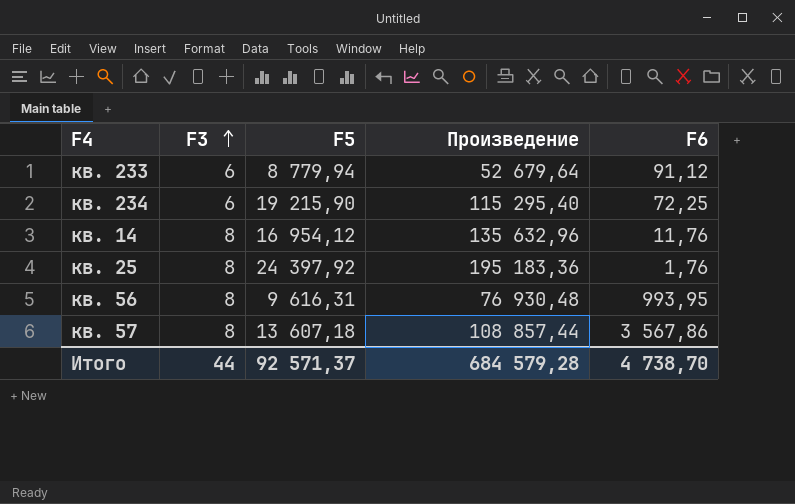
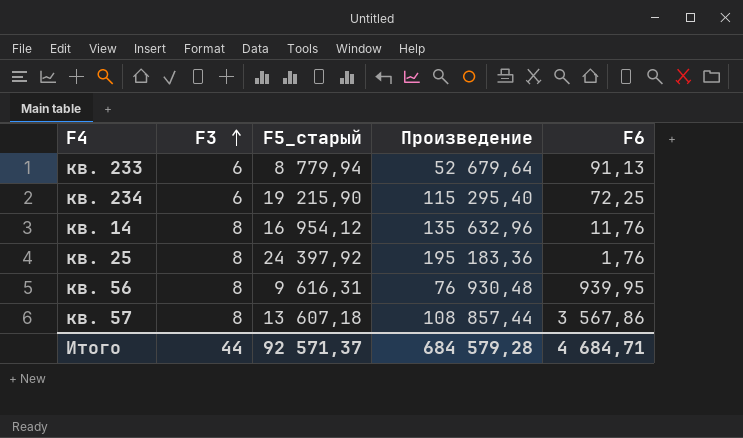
column name: F5 -> F5_старый
кв. 233 | F6: 91,12 -> 91,13
кв. 56 | F6: 993,95 -> 939,95
Итого | F6: 4 738,70 -> 4 684,71

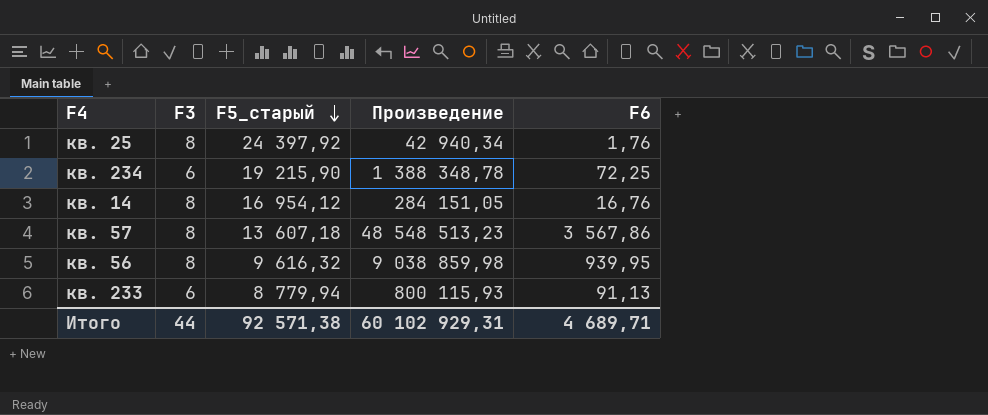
row order: F3 ascending -> F5_старый descending
column Произведение | formula: [F3] * [F5_старый] -> [F5_старый] * [F6]
кв. 14 | F6: 11,76 -> 16,76
кв. 56 | F5_старый: 9 616,31 -> 9 616,32
Итого | F5_старый: 92 571,37 -> 92 571,38
Итого | Произведение: 684 579,28 -> 60 102 929,31
Итого | F6: 4 684,71 -> 4 689,71

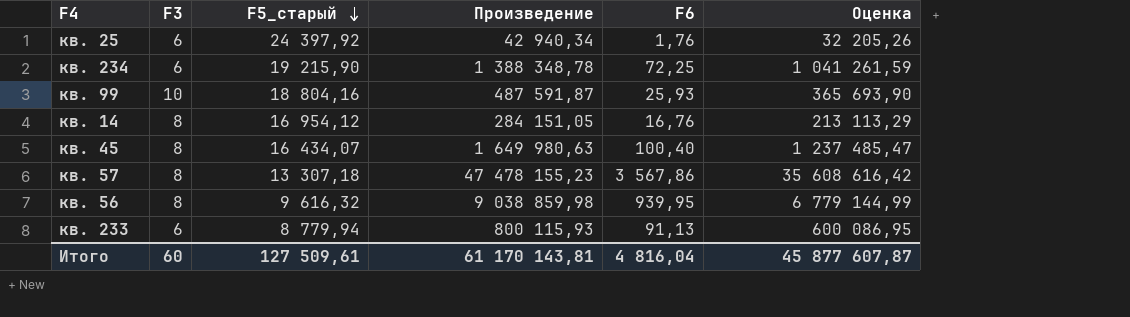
column Оценка | formula: none -> [Произведение] * 0,75
кв. 25 | F3: 8 -> 6
row кв. 99: none -> 10 | 18 804,16 | 487 591,87 | 25,93 | 365 693,90
row кв. 45: none -> 8 | 16 434,07 | 1 649 980,63 | 100,40 | 1 237 485,47
кв. 57 | F5_старый: 13 607,18 -> 13 307,18
кв. 57 | Произведение: 48 548 513,23 -> 47 478 155,23
Итого | F3: 44 -> 60
Итого | F5_старый: 92 571,38 -> 127 509,61
Итого | Произведение: 60 102 929,31 -> 61 170 143,81
Итого | F6: 4 689,71 -> 4 816,04

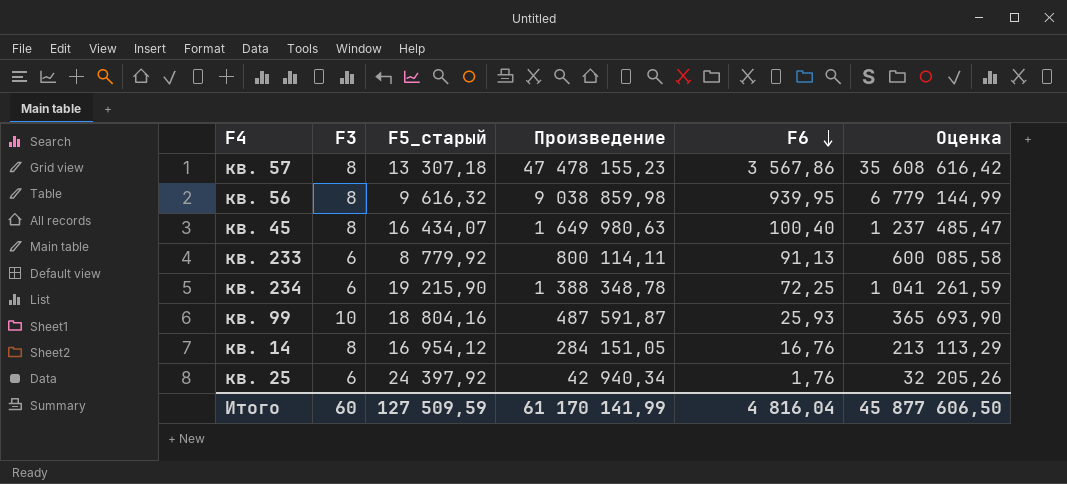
row order: F5_старый descending -> F6 descending
кв. 233 | F5_старый: 8 779,94 -> 8 779,92
кв. 233 | Произведение: 800 115,93 -> 800 114,11
кв. 233 | Оценка: 600 086,95 -> 600 085,58
Итого | F5_старый: 127 509,61 -> 127 509,59
Итого | Произведение: 61 170 143,81 -> 61 170 141,99
Итого | Оценка: 45 877 607,87 -> 45 877 606,50

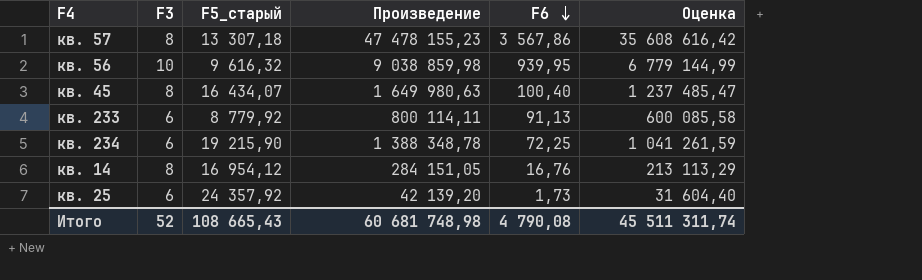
row кв. 99: 10 | 18 804,16 | 487 591,87 | 25,93 | 365 693,90 -> none
кв. 56 | F3: 8 -> 10
кв. 25 | F5_старый: 24 397,92 -> 24 357,92
кв. 25 | Произведение: 42 940,34 -> 42 139,20
кв. 25 | F6: 1,76 -> 1,73
кв. 25 | Оценка: 32 205,26 -> 31 604,40
Итого | F3: 60 -> 52
Итого | F5_старый: 127 509,59 -> 108 665,43
Итого | Произведение: 61 170 141,99 -> 60 681 748,98
Итого | F6: 4 816,04 -> 4 790,08
Итого | Оценка: 45 877 606,50 -> 45 511 311,74

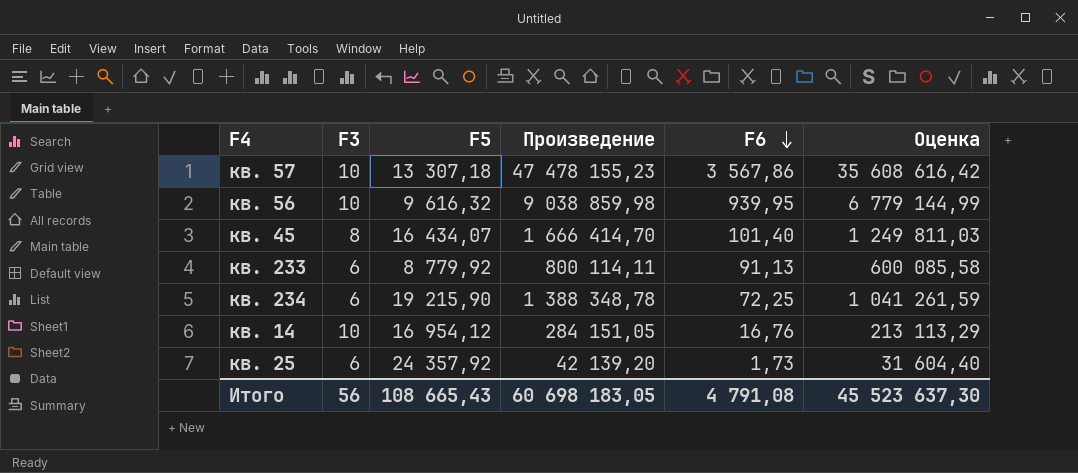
column name: F5_старый -> F5
кв. 57 | F3: 8 -> 10
кв. 45 | Произведение: 1 649 980,63 -> 1 666 414,70
кв. 45 | F6: 100,40 -> 101,40
кв. 45 | Оценка: 1 237 485,47 -> 1 249 811,03
кв. 14 | F3: 8 -> 10
Итого | F3: 52 -> 56
Итого | Произведение: 60 681 748,98 -> 60 698 183,05
Итого | F6: 4 790,08 -> 4 791,08
Итого | Оценка: 45 511 311,74 -> 45 523 637,30

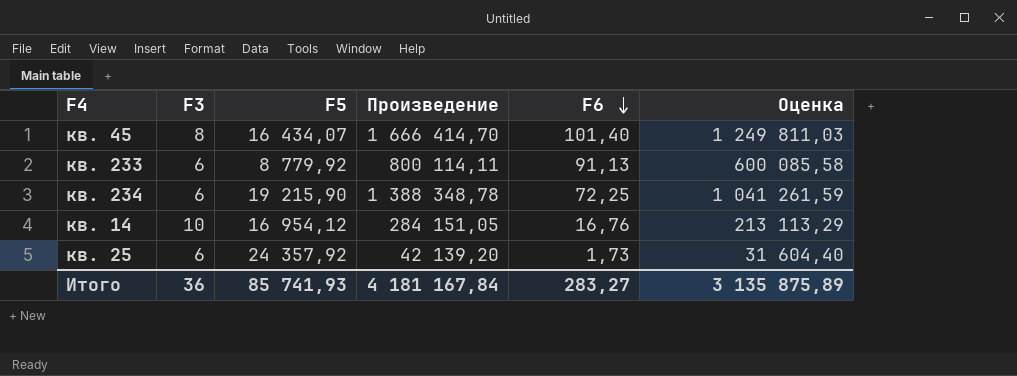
row кв. 57: 10 | 13 307,18 | 47 478 155,23 | 3 567,86 | 35 608 616,42 -> none
row кв. 56: 10 | 9 616,32 | 9 038 859,98 | 939,95 | 6 779 144,99 -> none
Итого | F3: 56 -> 36
Итого | F5: 108 665,43 -> 85 741,93
Итого | Произведение: 60 698 183,05 -> 4 181 167,84
Итого | F6: 4 791,08 -> 283,27
Итого | Оценка: 45 523 637,30 -> 3 135 875,89

